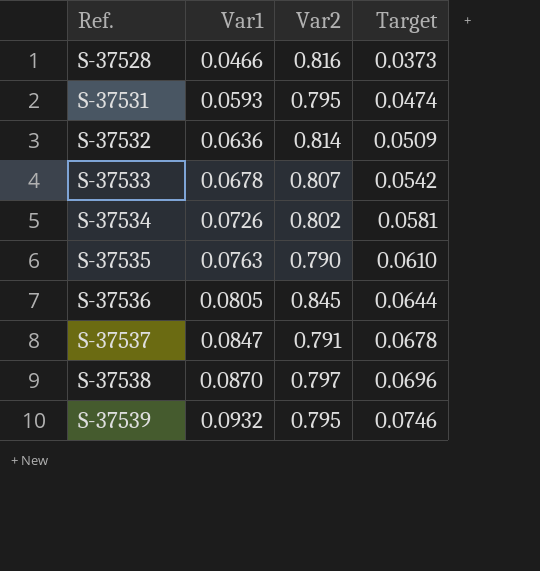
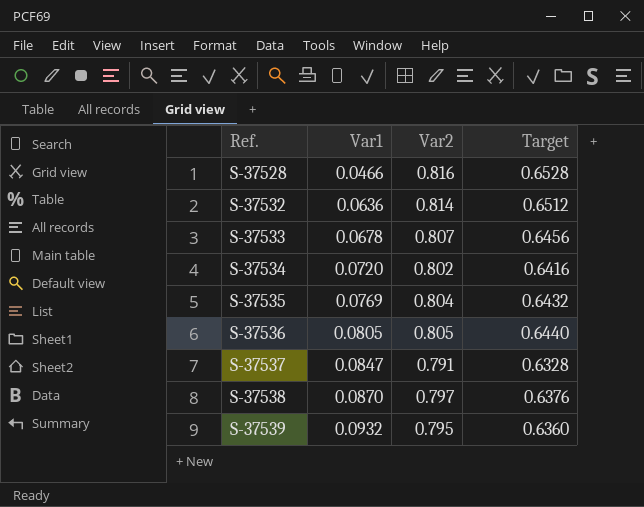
column Target | formula: [Var1] * 0.8 -> [Var2] * 0.8
row S-37531: 0.0593 | 0.795 | 0.0474 -> none
S-37534 | Var1: 0.0726 -> 0.0720
S-37535 | Var1: 0.0763 -> 0.0769
S-37535 | Var2: 0.790 -> 0.804
S-37536 | Var2: 0.845 -> 0.805

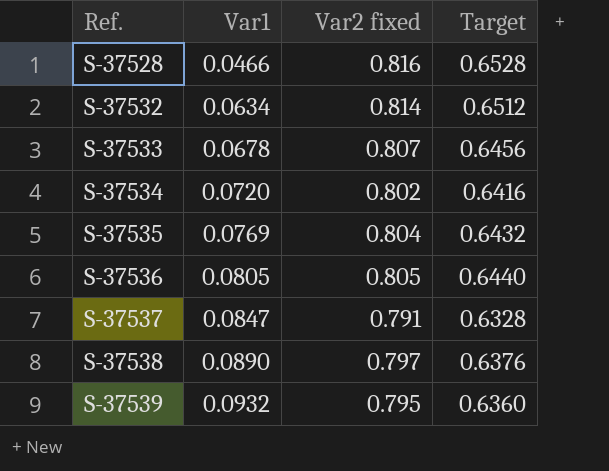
column name: Var2 -> Var2 fixed
S-37532 | Var1: 0.0636 -> 0.0634
S-37538 | Var1: 0.0870 -> 0.0890

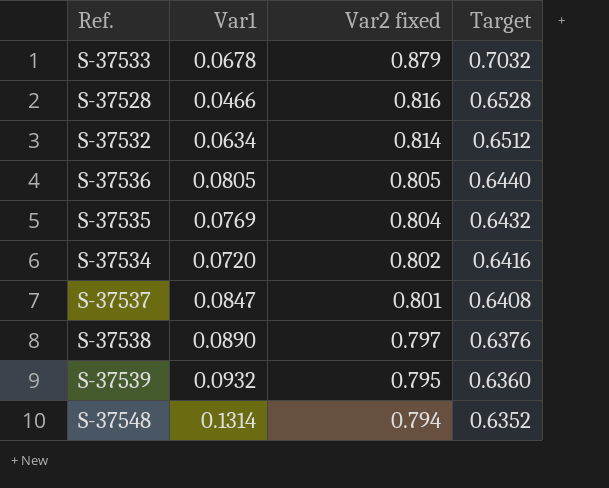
row order: Ref. ascending -> Var2 fixed descending
S-37533 | Var2 fixed: 0.807 -> 0.879
S-37533 | Target: 0.6456 -> 0.7032
S-37537 | Var2 fixed: 0.791 -> 0.801
S-37537 | Target: 0.6328 -> 0.6408
row S-37548: none -> 0.1314 | 0.794 | 0.6352

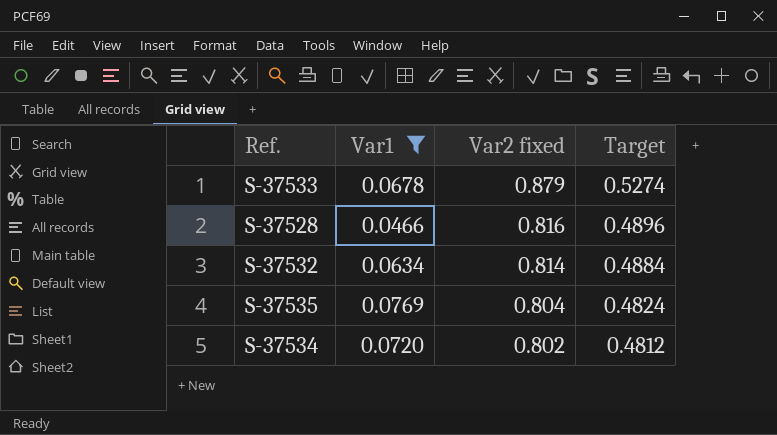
filter: none -> Var1 <= 0.0769
column Target | formula: [Var2 fixed] * 0.8 -> [Var2 fixed] * 0.6

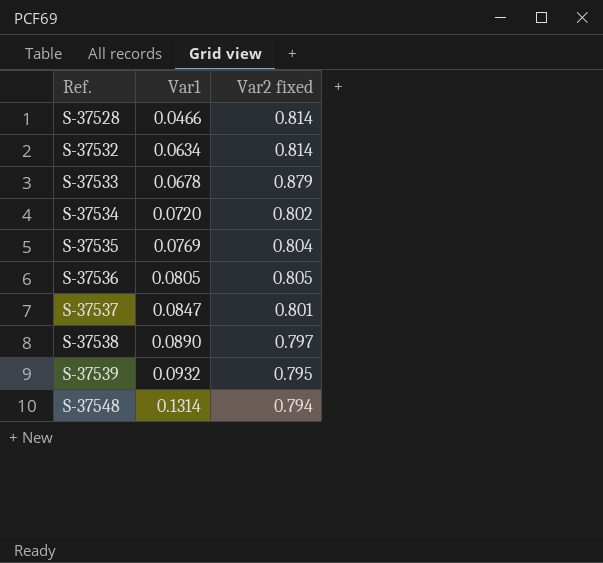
filter: Var1 <= 0.0769 -> none
row order: Var2 fixed descending -> Ref. ascending
column Target | formula: [Var2 fixed] * 0.6 -> none
S-37528 | Var2 fixed: 0.816 -> 0.814

